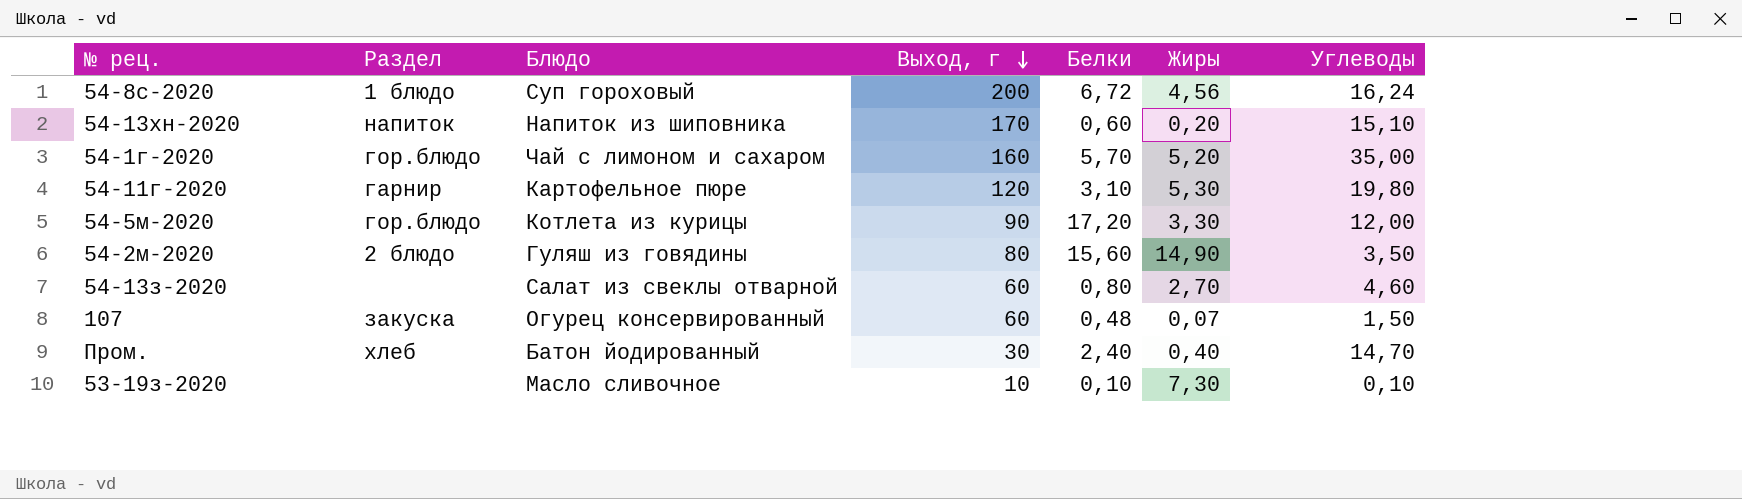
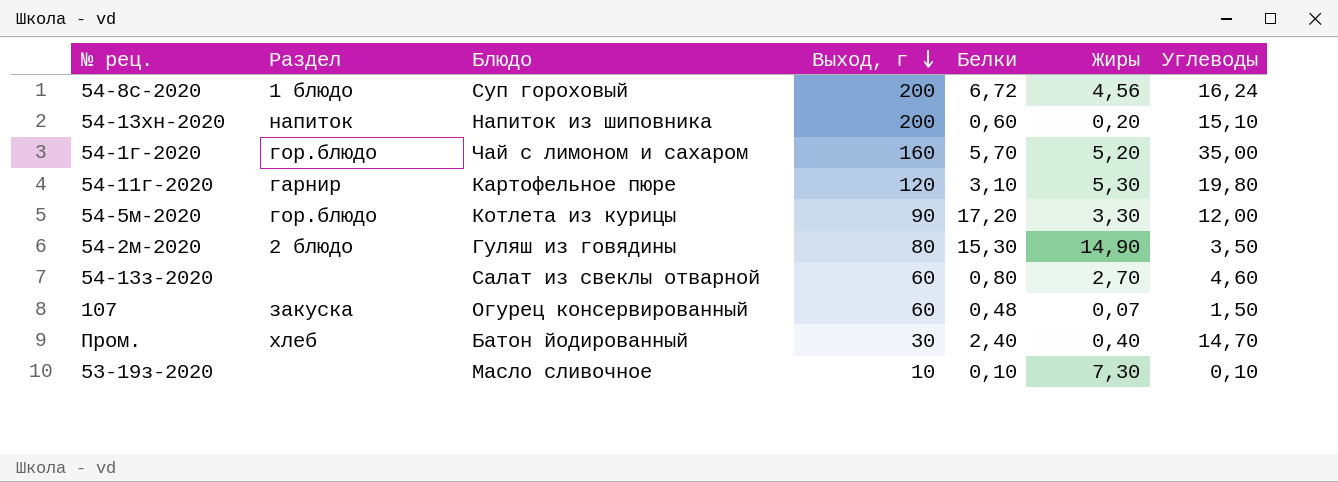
54-13хн-2020 | Выход, г: 170 -> 200
54-2м-2020 | Белки: 15,60 -> 15,30

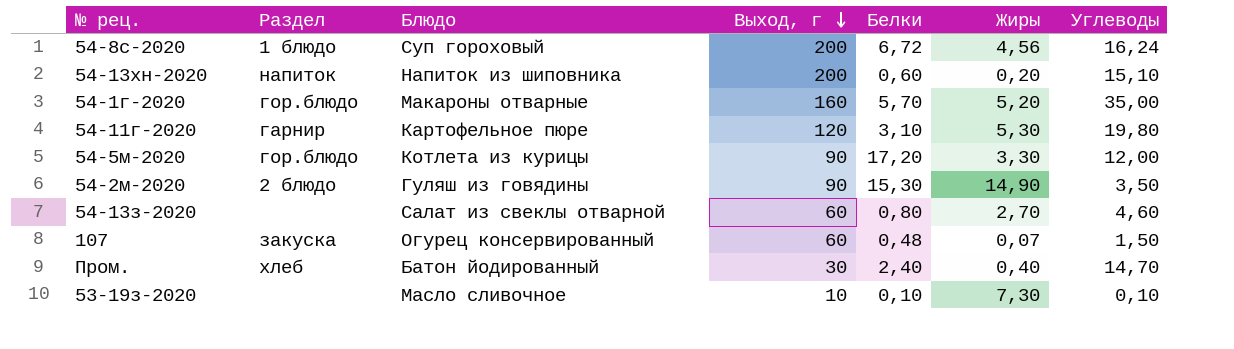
54-1г-2020 | Блюдо: Чай с лимоном и сахаром -> Макароны отварные
54-2м-2020 | Выход, г: 80 -> 90

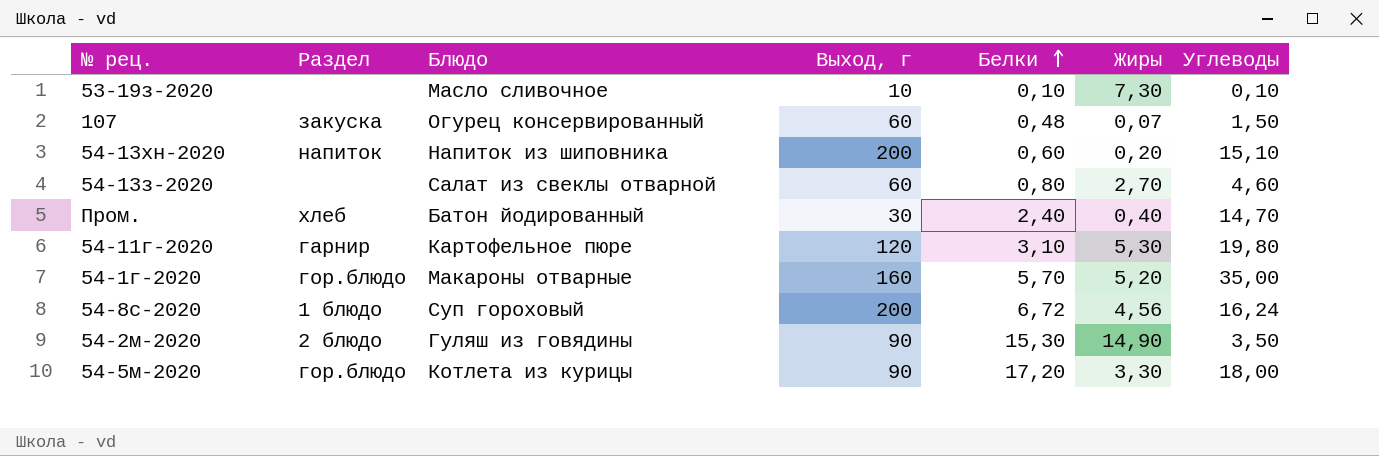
row order: Выход, г descending -> Белки ascending
54-5м-2020 | Углеводы: 12,00 -> 18,00

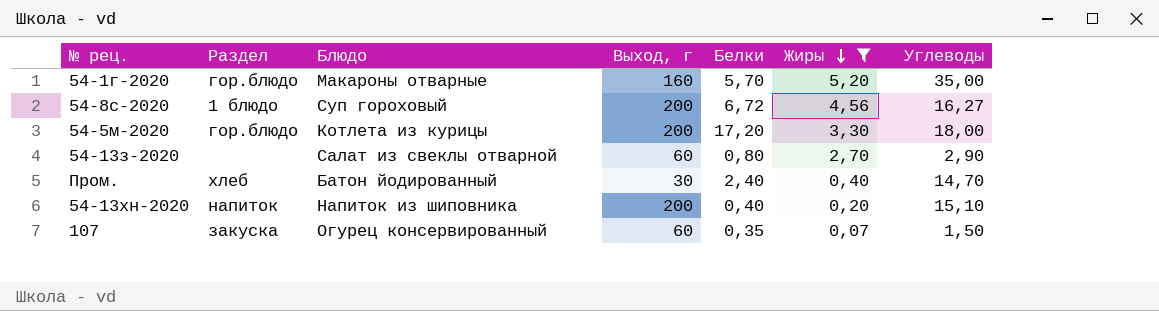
filter: none -> Жиры <= 5,20
row order: Белки ascending -> Жиры descending
54-8с-2020 | Углеводы: 16,24 -> 16,27
54-5м-2020 | Выход, г: 90 -> 200
54-13з-2020 | Углеводы: 4,60 -> 2,90
54-13хн-2020 | Белки: 0,60 -> 0,40
107 | Белки: 0,48 -> 0,35

